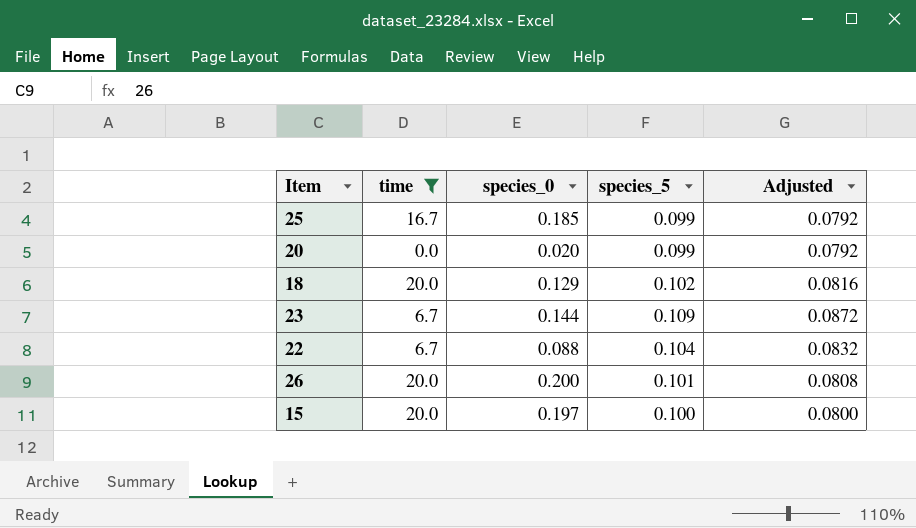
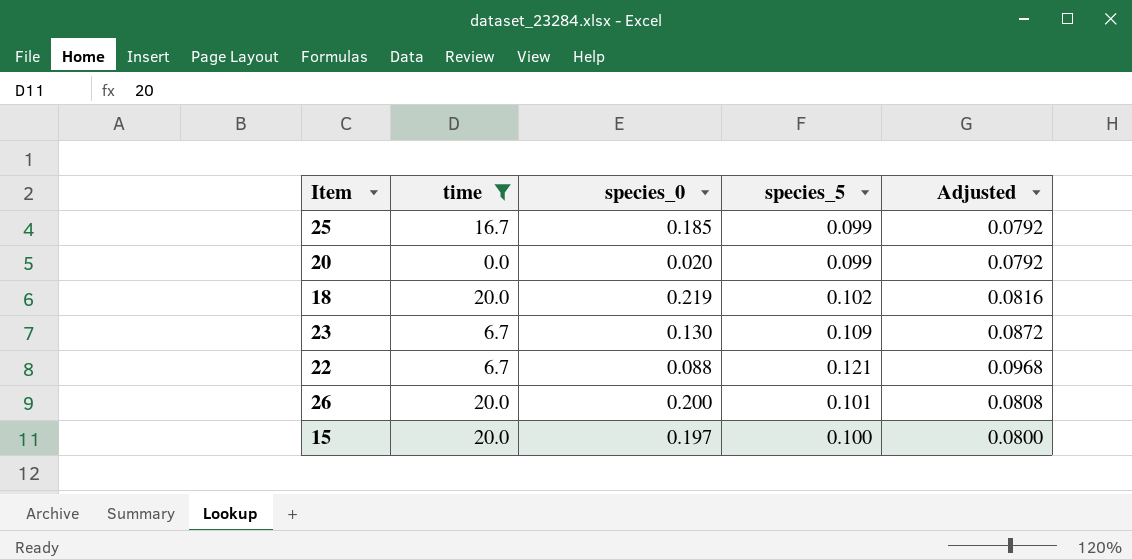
18 | species_0: 0.129 -> 0.219
23 | species_0: 0.144 -> 0.130
22 | species_5: 0.104 -> 0.121
22 | Adjusted: 0.0832 -> 0.0968

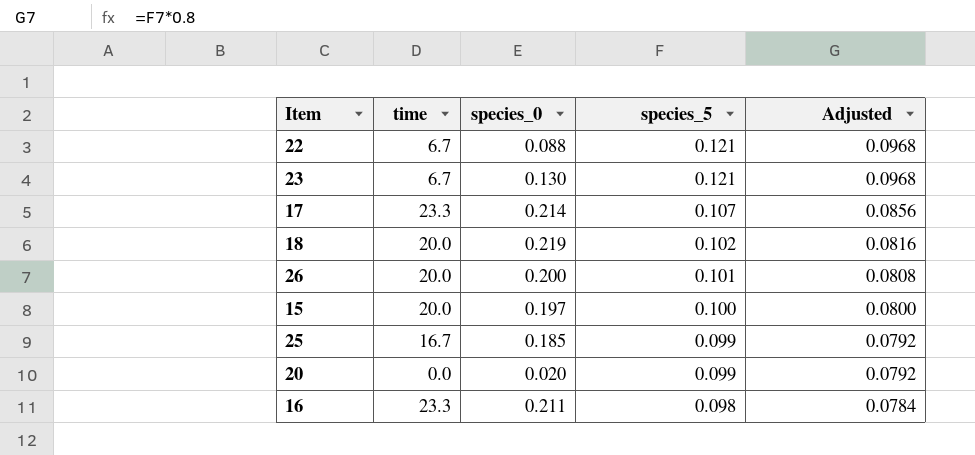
filter: time != 23.3 -> none
row order: none -> species_5 descending
23 | species_5: 0.109 -> 0.121
23 | Adjusted: 0.0872 -> 0.0968

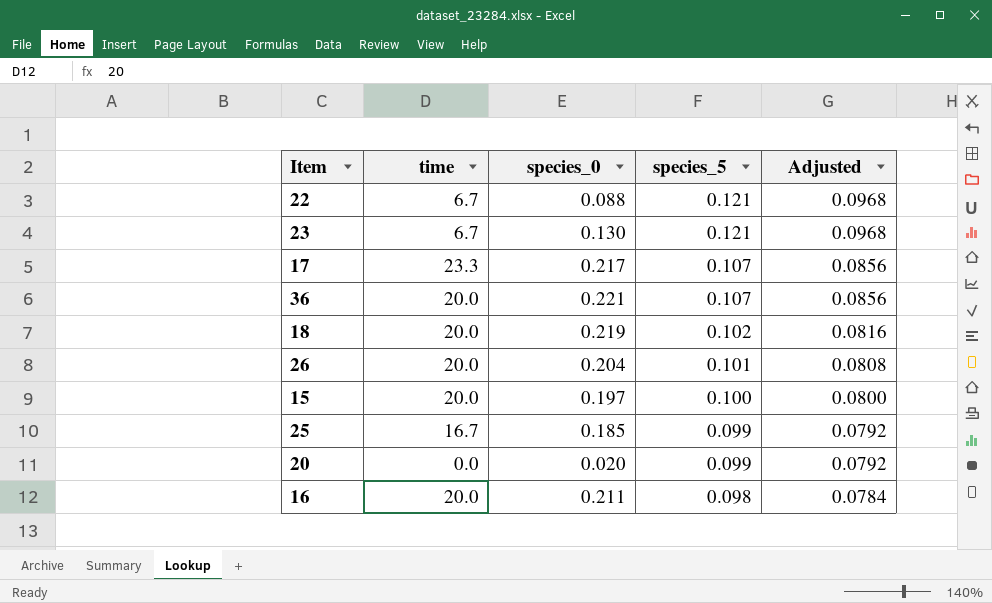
17 | species_0: 0.214 -> 0.217
row 36: none -> 20.0 | 0.221 | 0.107 | 0.0856
26 | species_0: 0.200 -> 0.204
16 | time: 23.3 -> 20.0

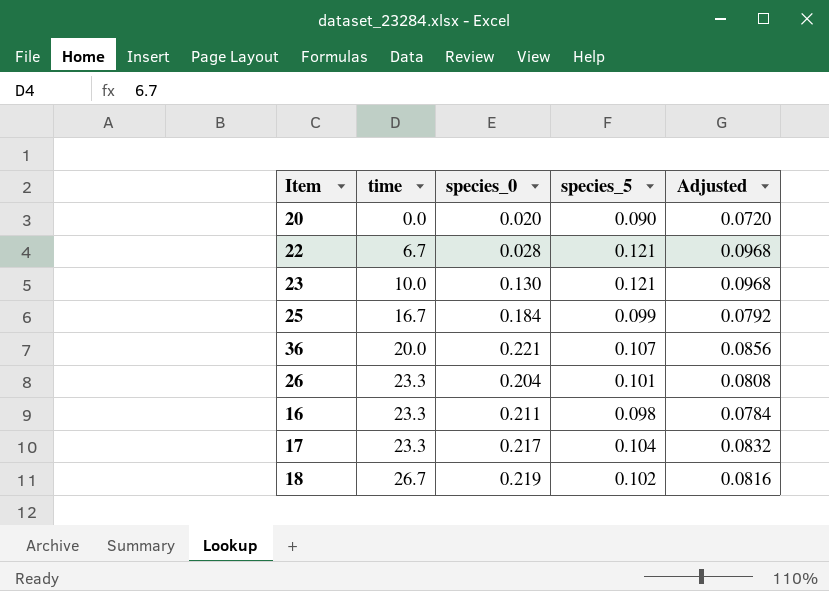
row order: species_5 descending -> time ascending
row 15: 20.0 | 0.197 | 0.100 | 0.0800 -> none
20 | species_5: 0.099 -> 0.090
20 | Adjusted: 0.0792 -> 0.0720
22 | species_0: 0.088 -> 0.028
23 | time: 6.7 -> 10.0
25 | species_0: 0.185 -> 0.184
26 | time: 20.0 -> 23.3
16 | time: 20.0 -> 23.3
17 | species_5: 0.107 -> 0.104
17 | Adjusted: 0.0856 -> 0.0832
18 | time: 20.0 -> 26.7

